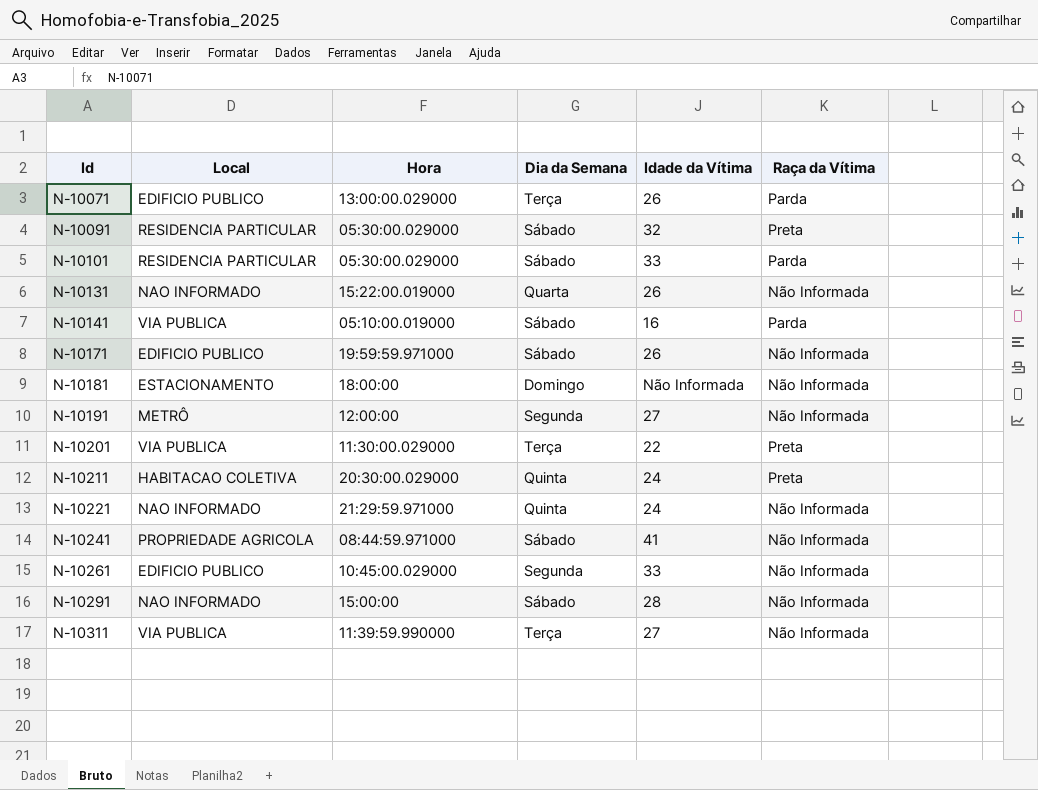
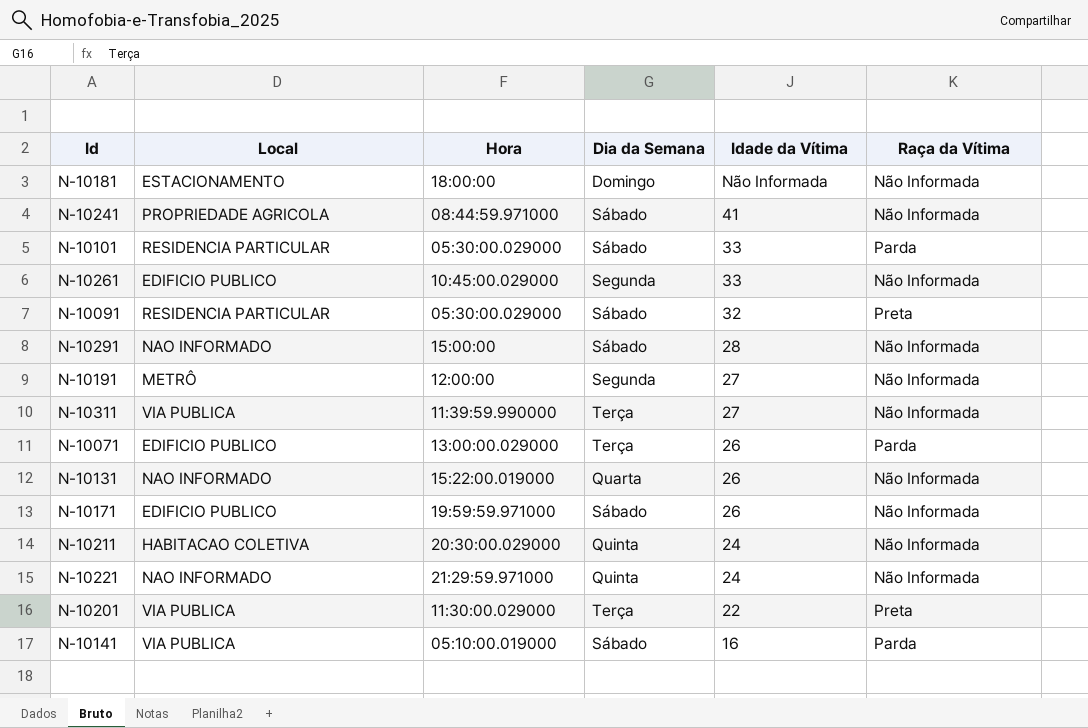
row order: Id ascending -> Idade da Vítima descending
N-10211 | Raça da Vítima: Preta -> Não Informada

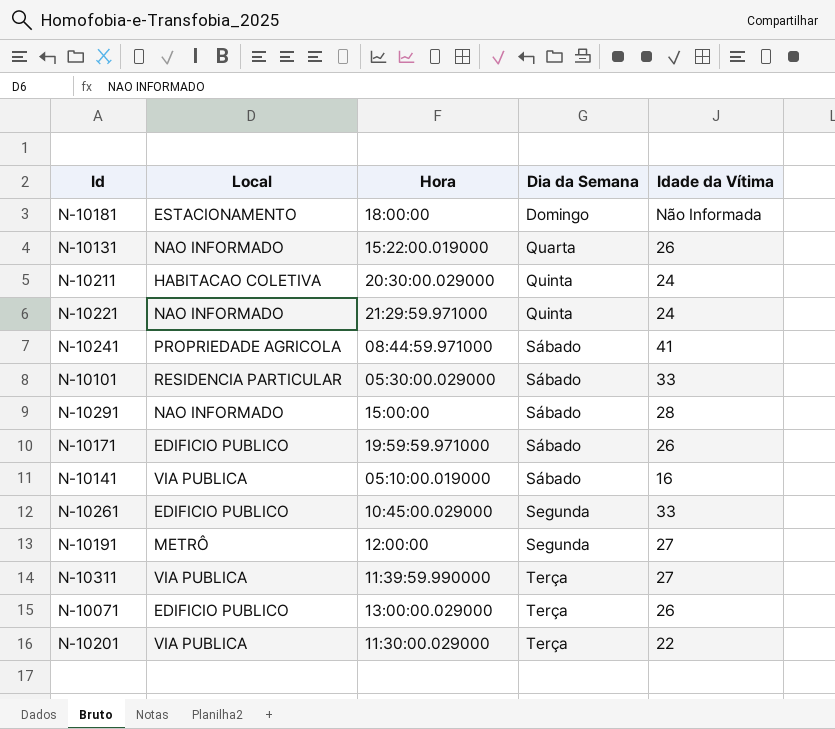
row order: Idade da Vítima descending -> Dia da Semana ascending
column Raça da Vítima | position: 6 -> none
row N-10091: RESIDENCIA PARTICULAR | 05:30:00.029000 | Sábado | 32 | Preta -> none

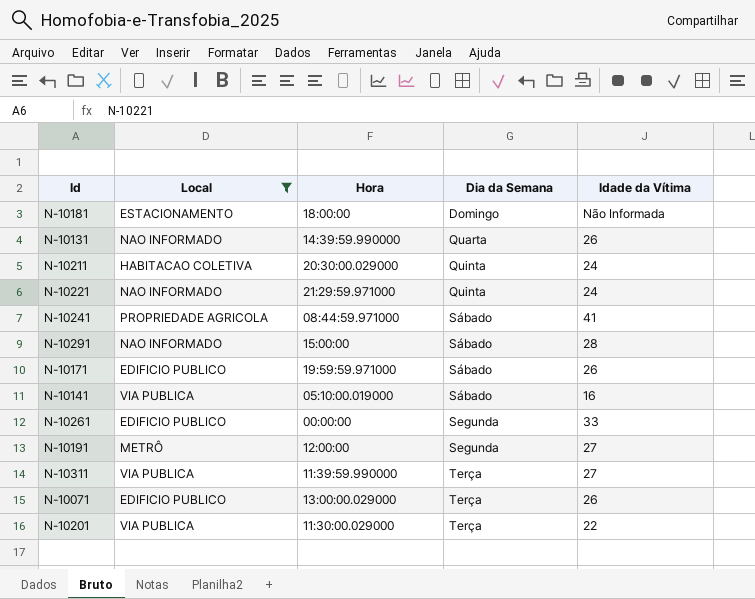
filter: none -> Local != RESIDENCIA PARTICULAR
N-10131 | Hora: 15:22:00.019000 -> 14:39:59.990000
N-10261 | Hora: 10:45:00.029000 -> 00:00:00

